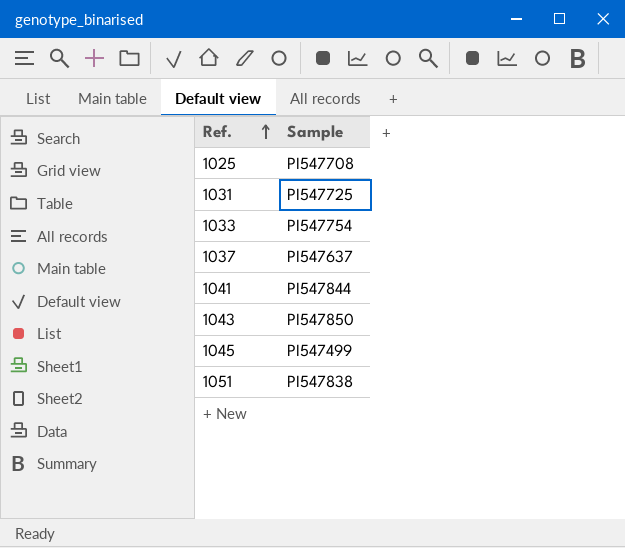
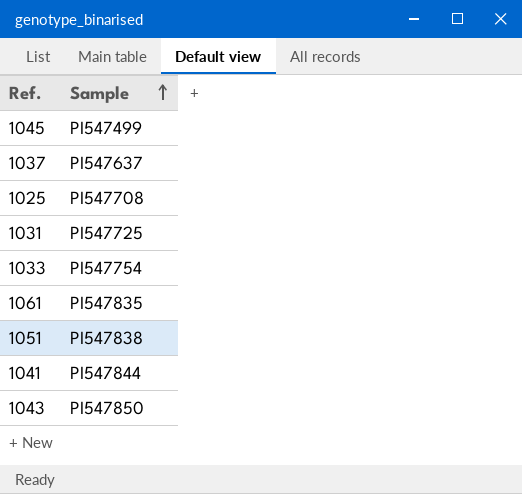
row order: Ref. ascending -> Sample ascending
row 1061: none -> PI547835

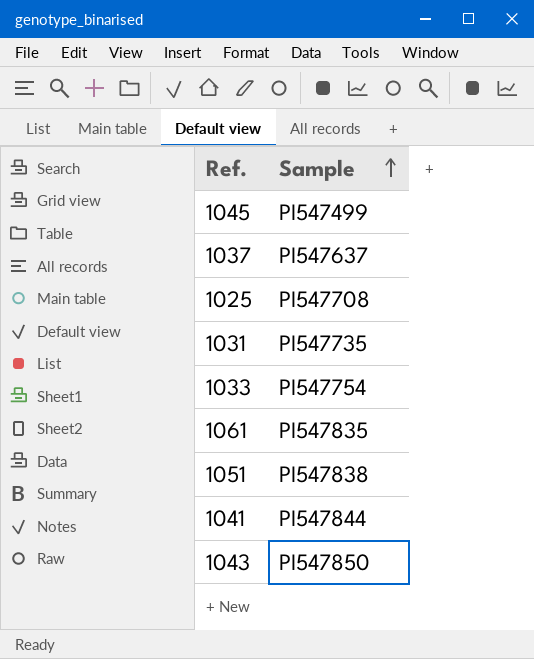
1031 | Sample: PI547725 -> PI547735

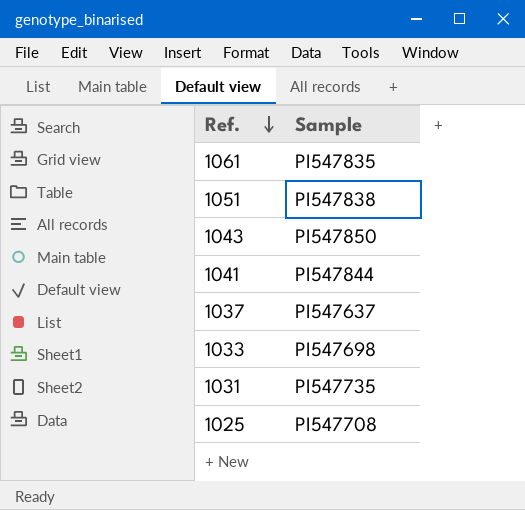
row order: Sample ascending -> Ref. descending
row 1045: PI547499 -> none
1033 | Sample: PI547754 -> PI547698

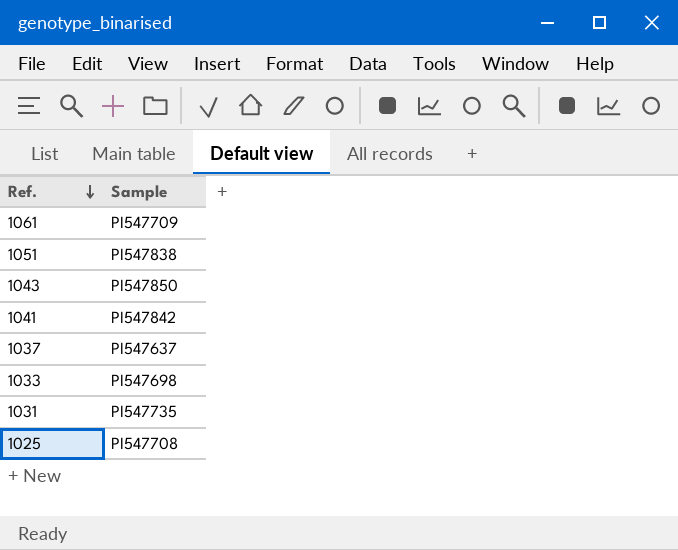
1061 | Sample: PI547835 -> PI547709
1041 | Sample: PI547844 -> PI547842

